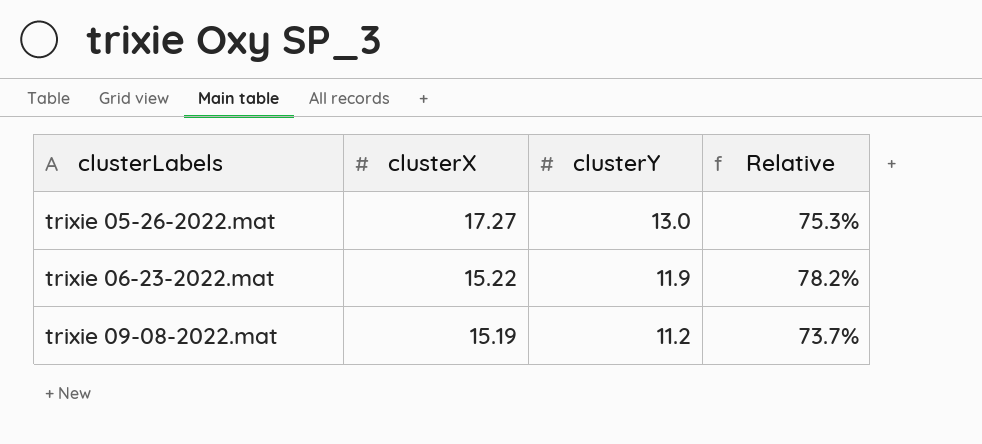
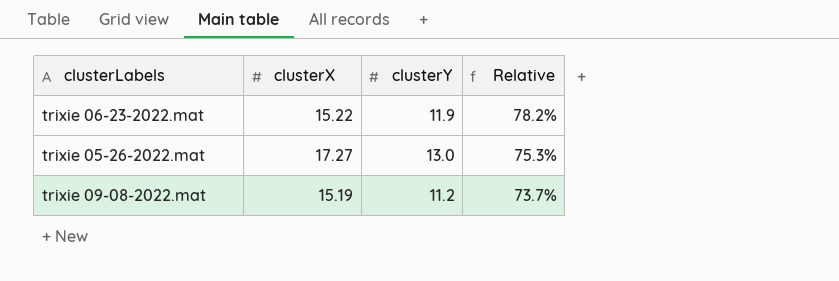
row order: clusterLabels ascending -> Relative descending

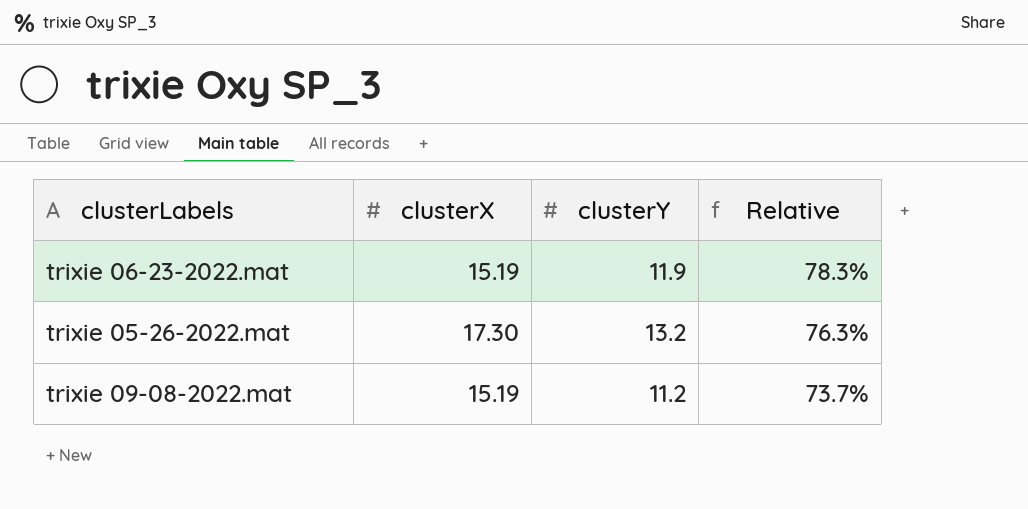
trixie 06-23-2022.mat | clusterX: 15.22 -> 15.19
trixie 06-23-2022.mat | Relative: 78.2% -> 78.3%
trixie 05-26-2022.mat | clusterX: 17.27 -> 17.30
trixie 05-26-2022.mat | clusterY: 13.0 -> 13.2
trixie 05-26-2022.mat | Relative: 75.3% -> 76.3%

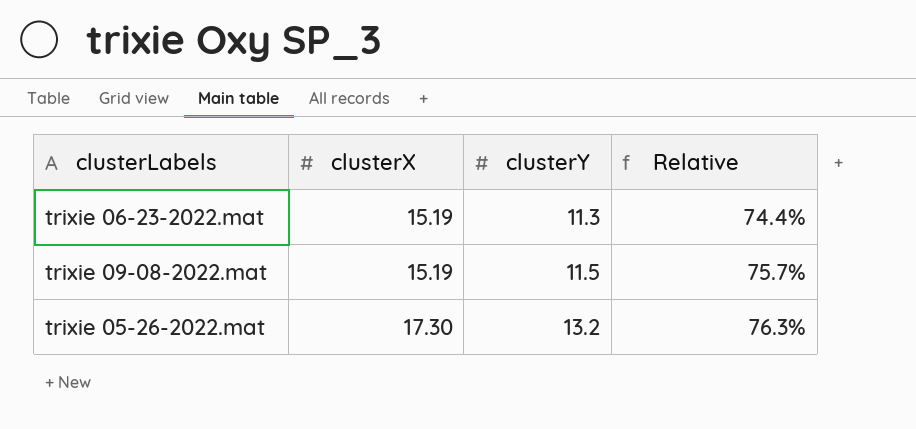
row order: Relative descending -> clusterX ascending
trixie 06-23-2022.mat | clusterY: 11.9 -> 11.3
trixie 06-23-2022.mat | Relative: 78.3% -> 74.4%
trixie 09-08-2022.mat | clusterY: 11.2 -> 11.5
trixie 09-08-2022.mat | Relative: 73.7% -> 75.7%

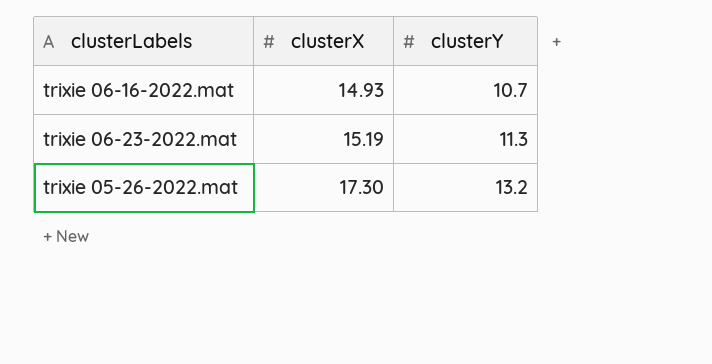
column Relative | formula: [clusterY] / [clusterX] -> none
row trixie 09-08-2022.mat: 15.19 | 11.5 | 75.7% -> none
row trixie 06-16-2022.mat: none -> 14.93 | 10.7

